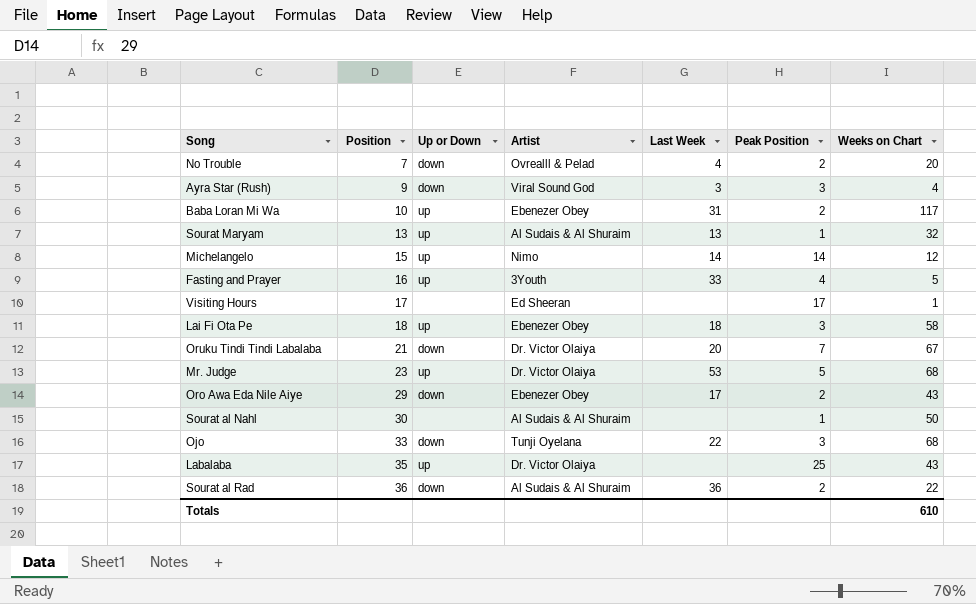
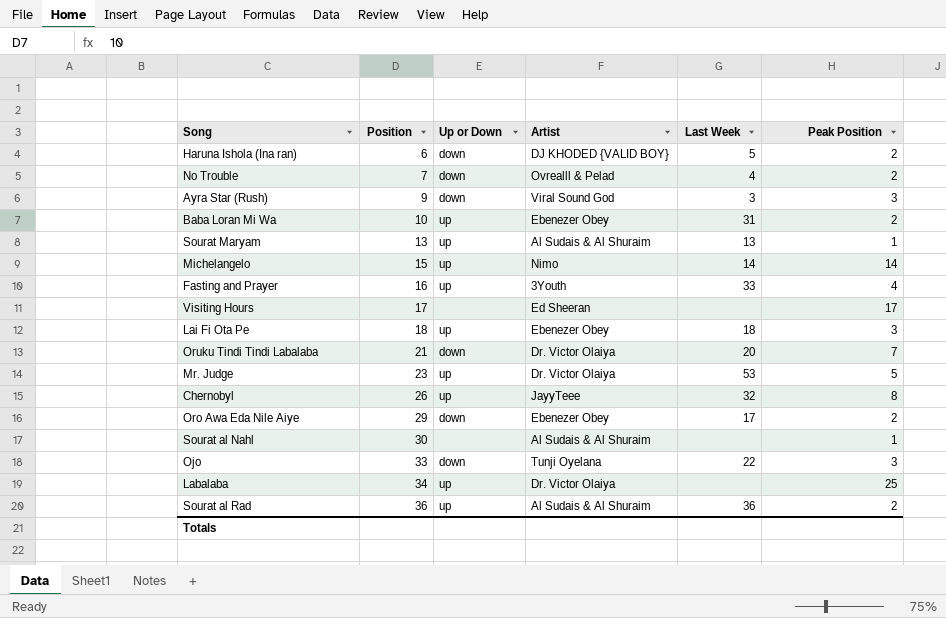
column Weeks on Chart | position: 7 -> none
row Haruna Ishola (Ina ran): none -> 6 | down | DJ KHODED {VALID BOY} | 5 | 2
row Chernobyl: none -> 26 | up | JayyTeee | 32 | 8
Labalaba | Position: 35 -> 34
Sourat al Rad | Up or Down: down -> up

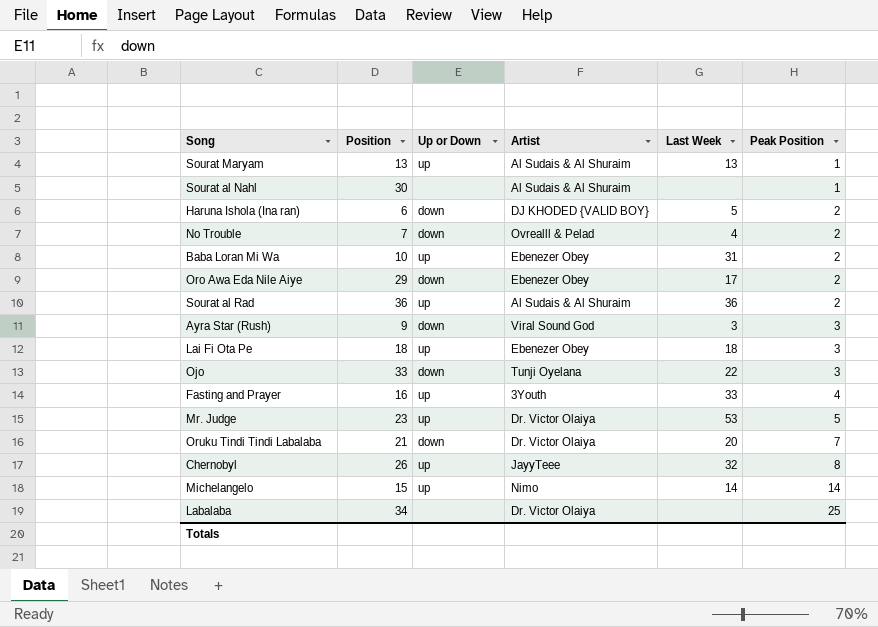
row order: Position ascending -> Peak Position ascending
row Visiting Hours: 17 | none | Ed Sheeran | none | 17 -> none
Labalaba | Up or Down: up -> none

